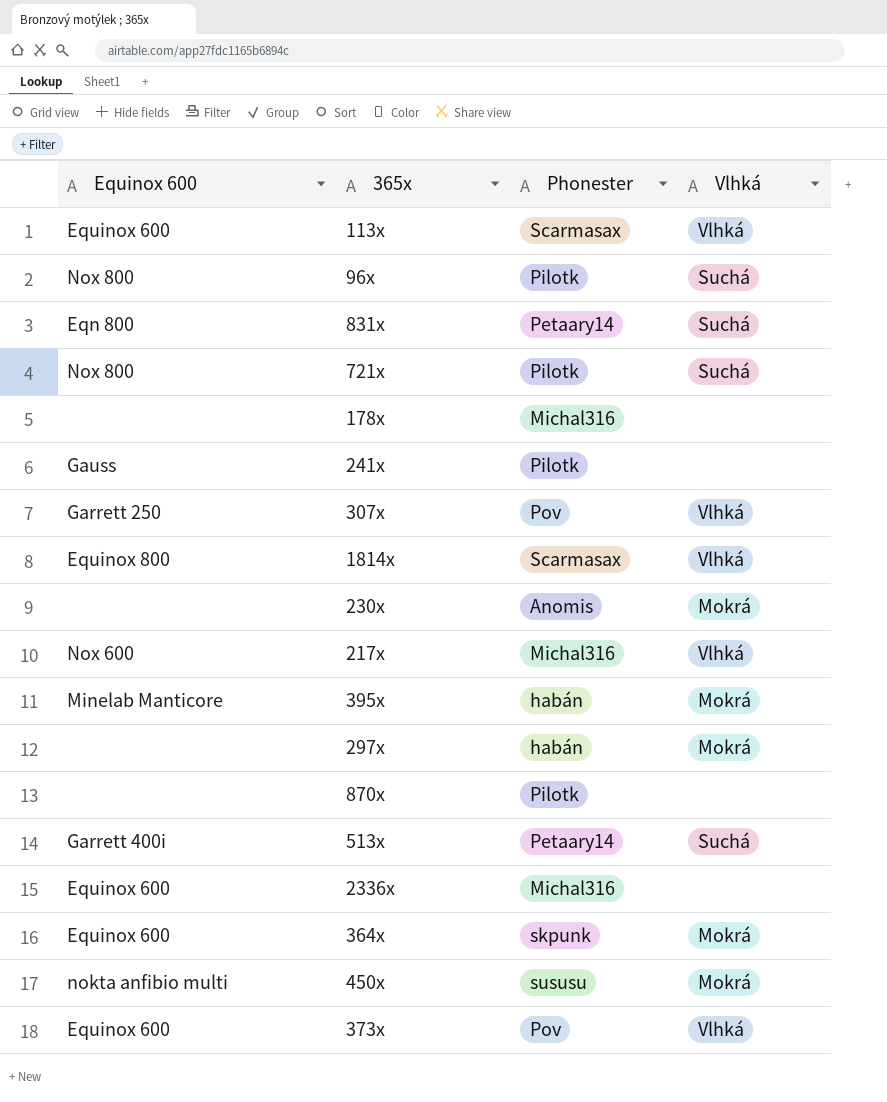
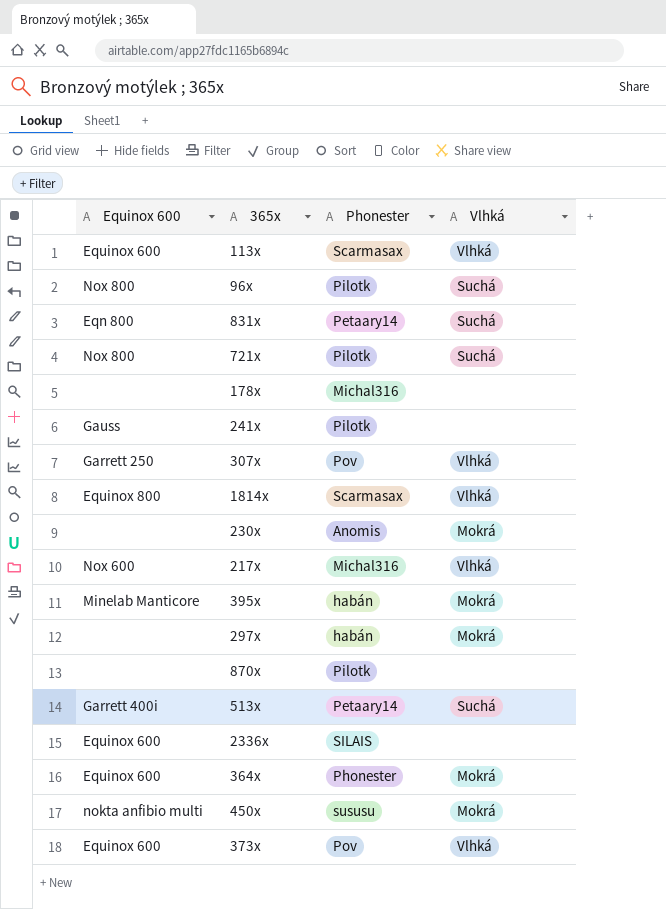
2336x | Phonester: Michal316 -> SILAIS
364x | Phonester: skpunk -> Phonester

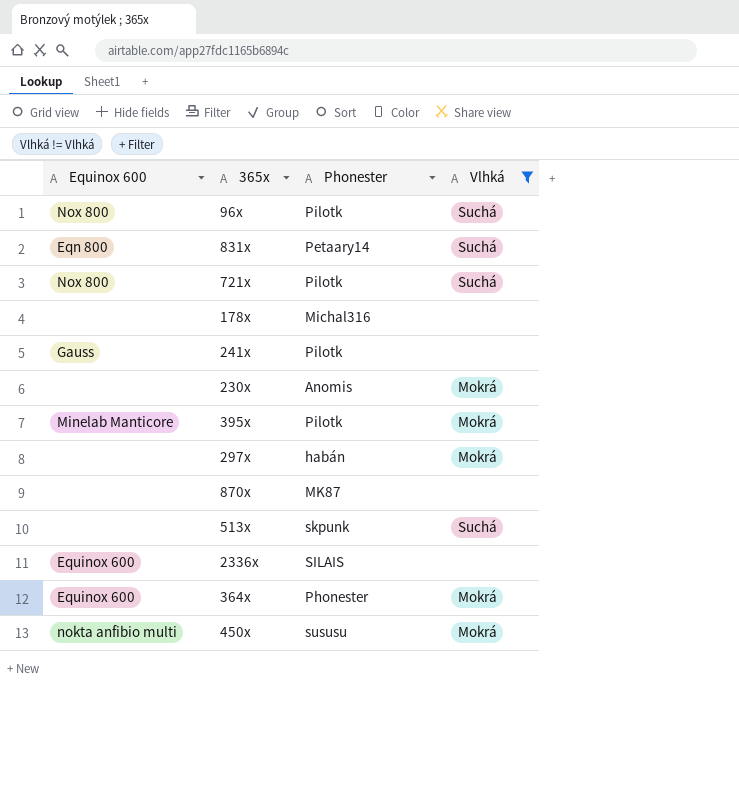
filter: none -> Vlhká != Vlhká
395x | Phonester: habán -> Pilotk
870x | Phonester: Pilotk -> MK87
513x | Equinox 600: Garrett 400i -> none
513x | Phonester: Petaary14 -> skpunk

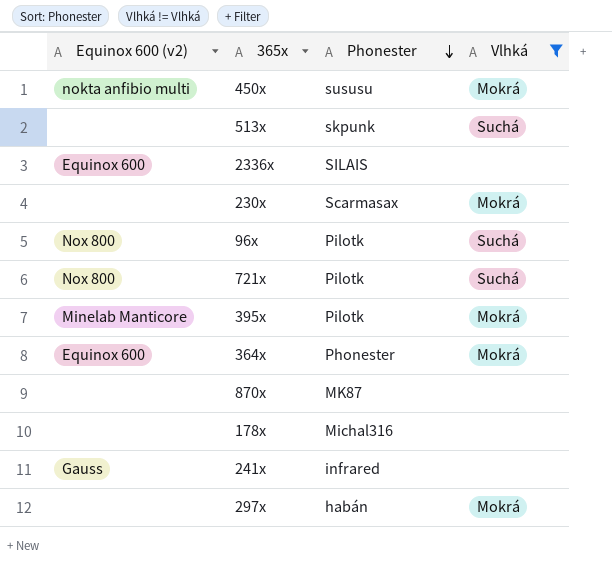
row order: none -> Phonester descending
column name: Equinox 600 -> Equinox 600 (v2)
row 831x: Eqn 800 | Petaary14 | Suchá -> none
230x | Phonester: Anomis -> Scarmasax
241x | Phonester: Pilotk -> infrared

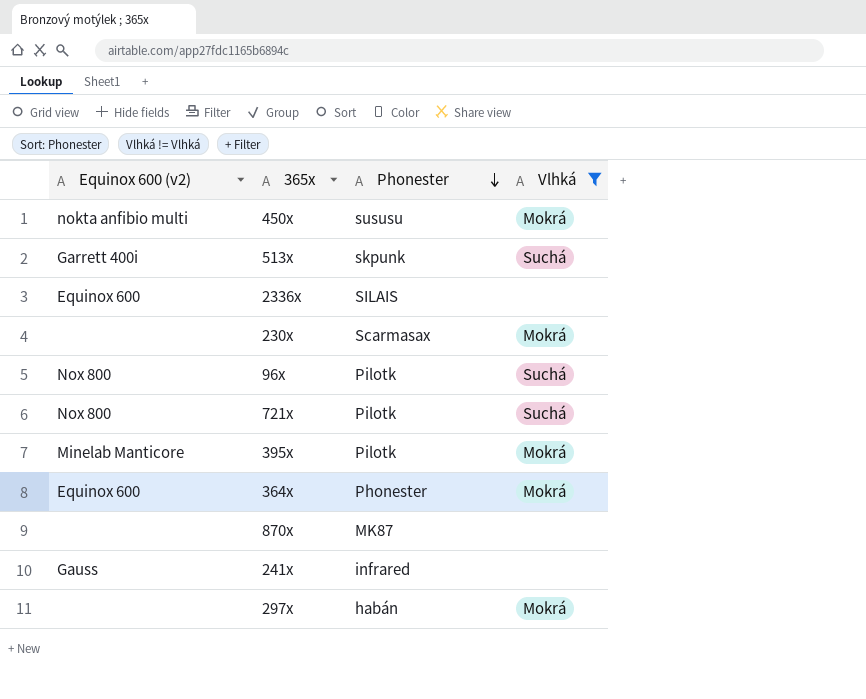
row 178x: none | Michal316 | none -> none
513x | Equinox 600 (v2): none -> Garrett 400i

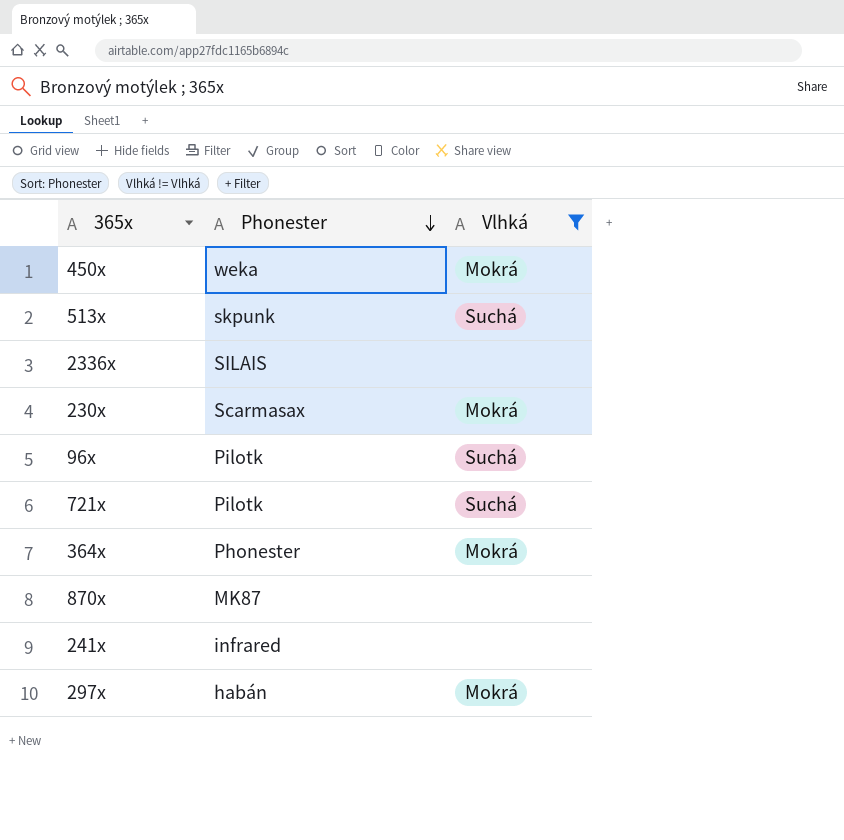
column Equinox 600 (v2) | position: 1 -> none
row 395x: Minelab Manticore | Pilotk | Mokrá -> none
450x | Phonester: sususu -> weka

